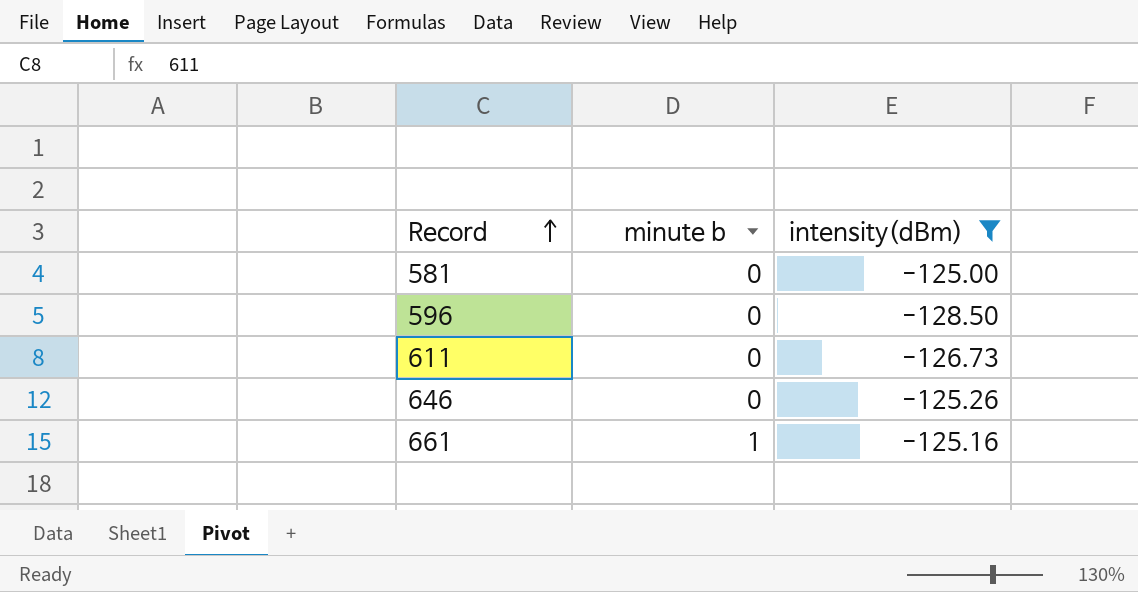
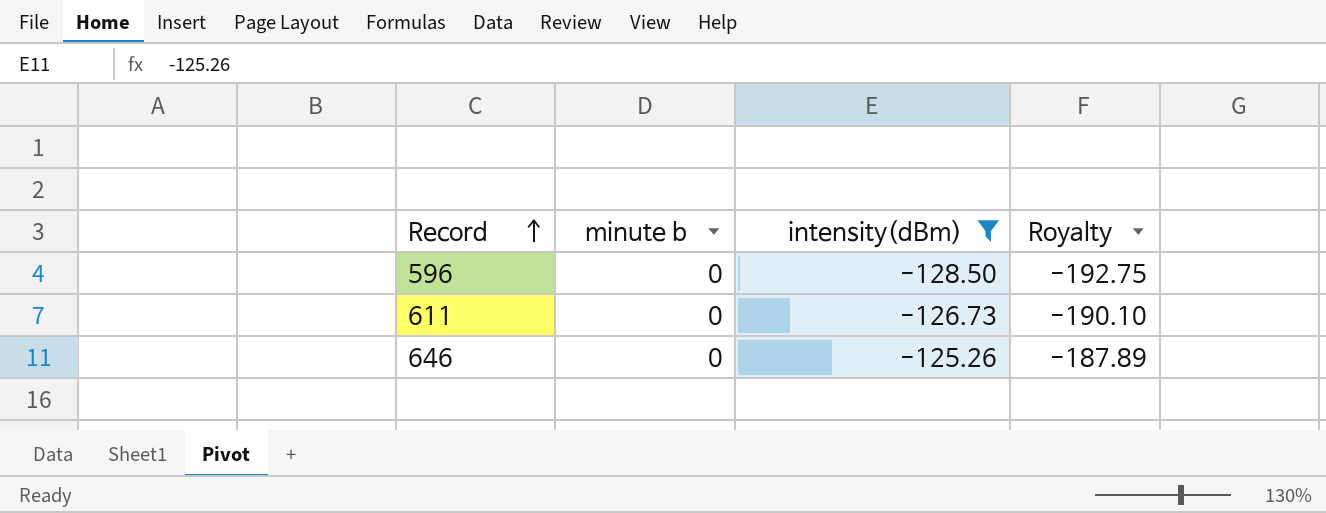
column Royalty | formula: none -> [intensity(dBm)] * 1.5
row 581: 0 | -125.00 -> none
row 661: 1 | -125.16 -> none

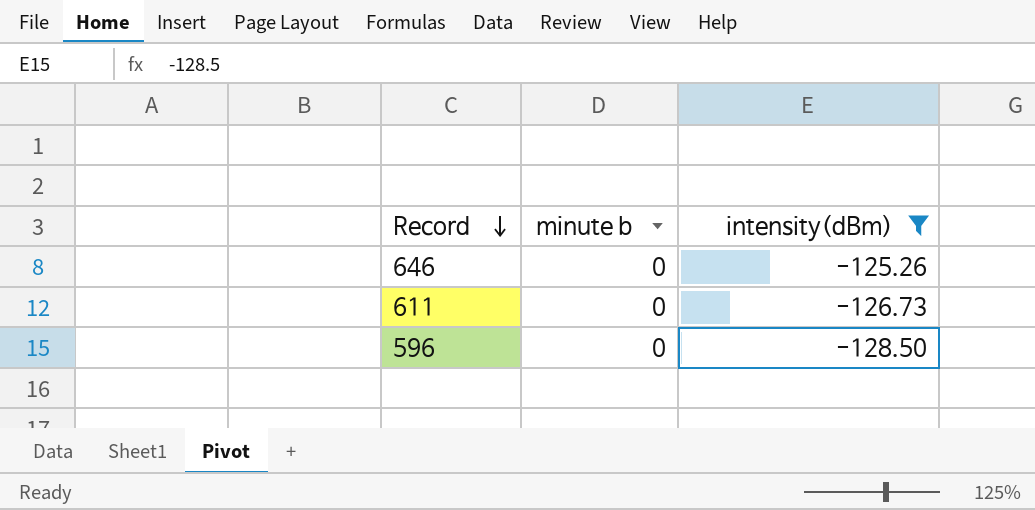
row order: Record ascending -> Record descending
column Royalty | formula: [intensity(dBm)] * 1.5 -> none

